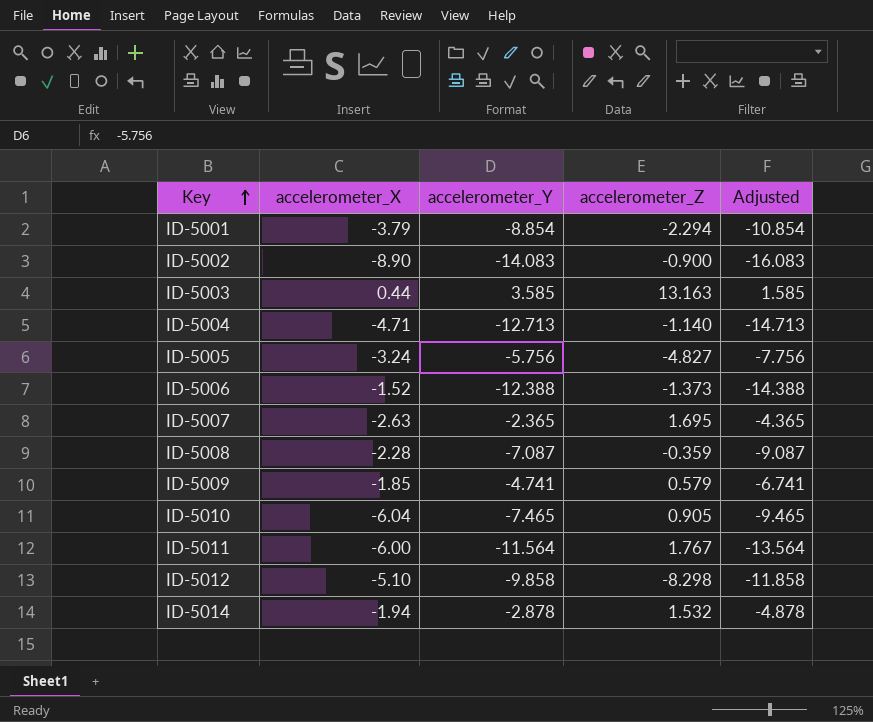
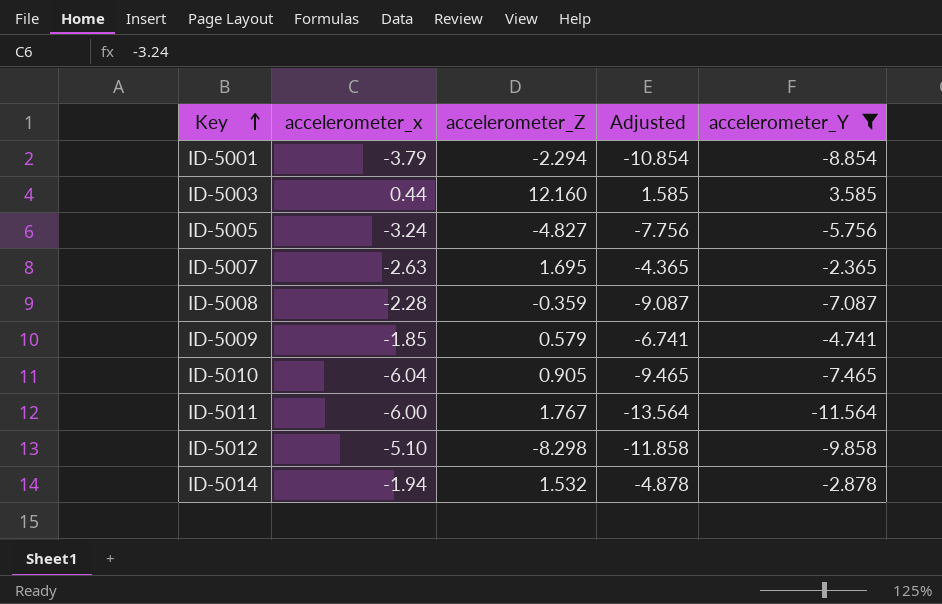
filter: none -> accelerometer_Y >= -11.564
column name: accelerometer_X -> accelerometer_x
column accelerometer_Y | position: 3 -> 5
ID-5003 | accelerometer_Z: 13.163 -> 12.160

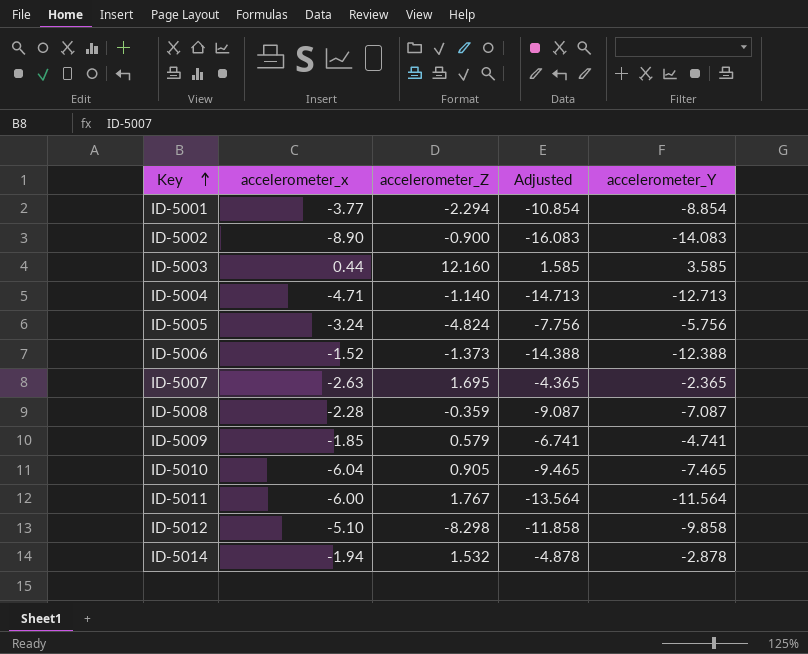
filter: accelerometer_Y >= -11.564 -> none
ID-5001 | accelerometer_x: -3.79 -> -3.77
ID-5005 | accelerometer_Z: -4.827 -> -4.824

